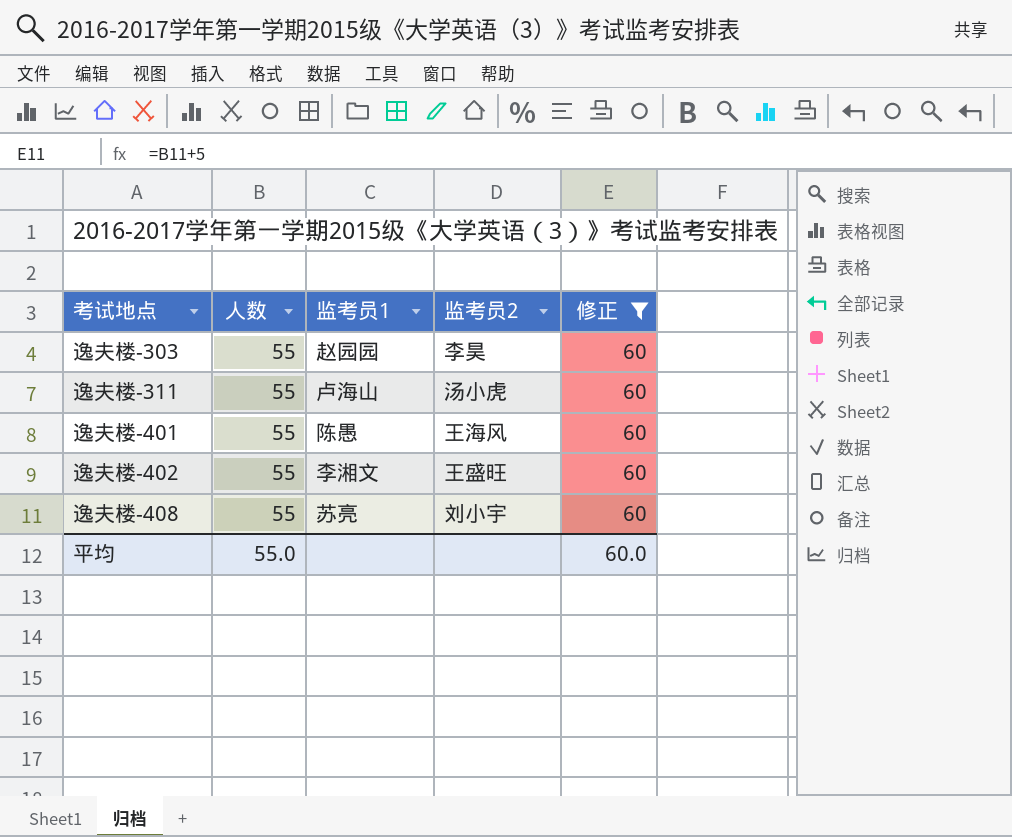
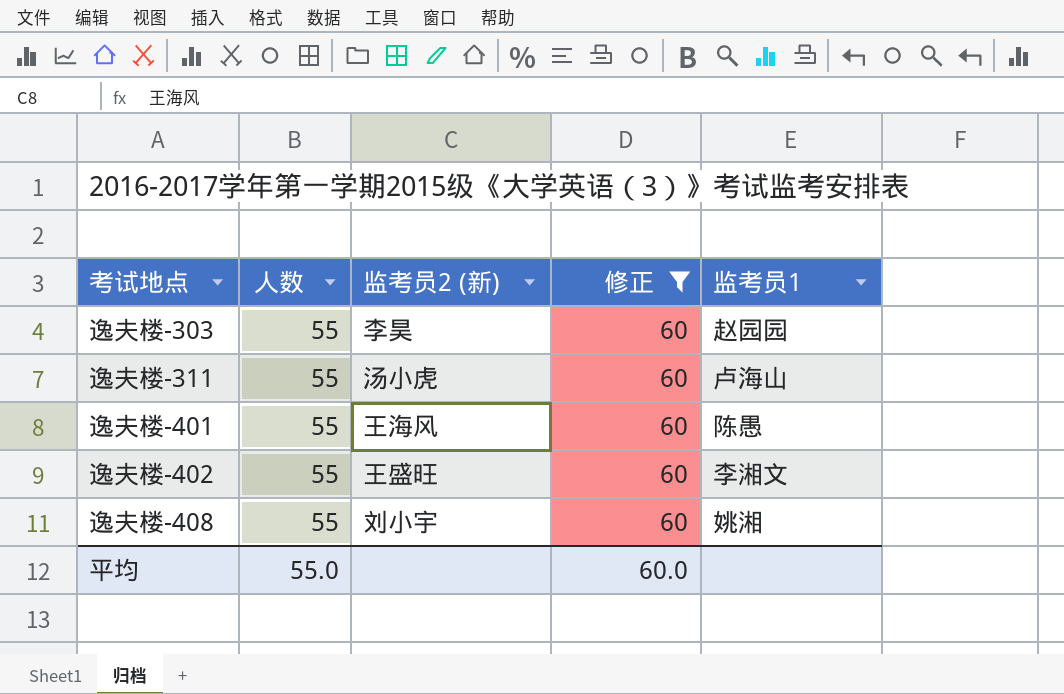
column name: 监考员2 -> 监考员2 (新)
column 监考员1 | position: 3 -> 5
逸夫楼-408 | 监考员1: 苏亮 -> 姚湘

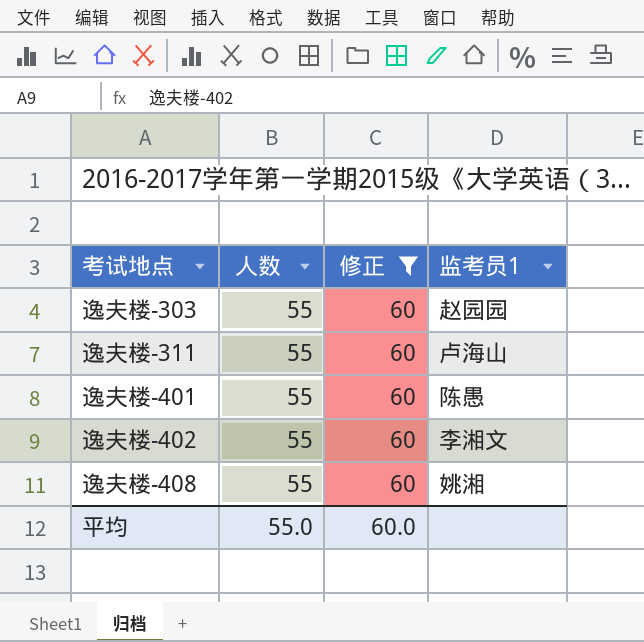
column 监考员2 (新) | position: 3 -> none

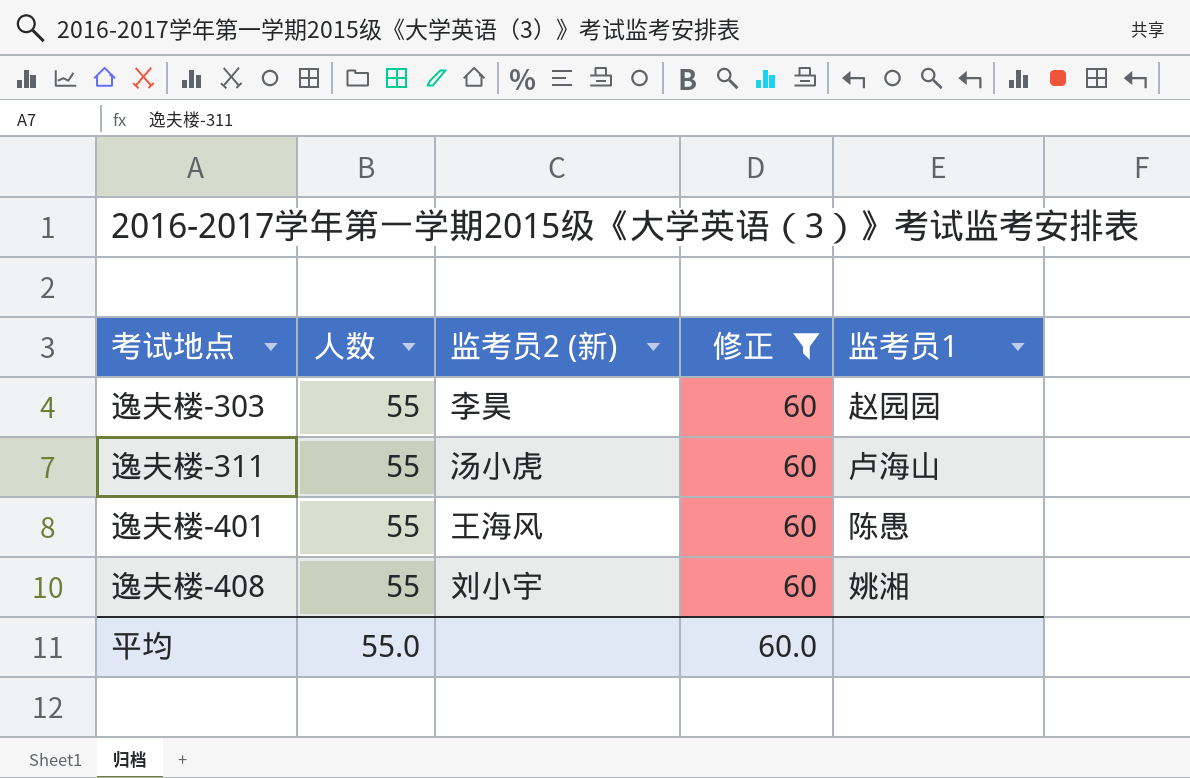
column 监考员2 (新) | position: none -> 3
row 逸夫楼-402: 55 | 60 | 李湘文 -> none

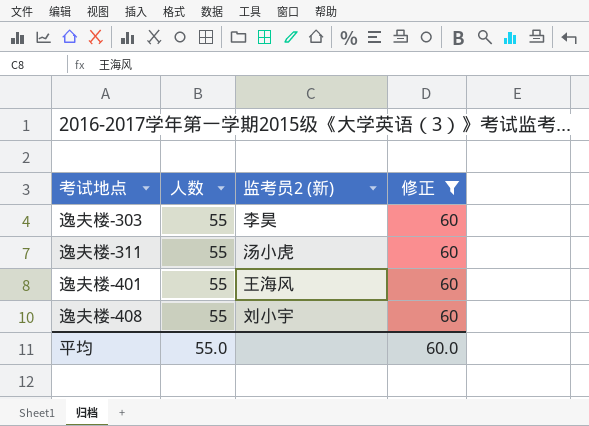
column 监考员1 | position: 5 -> none

